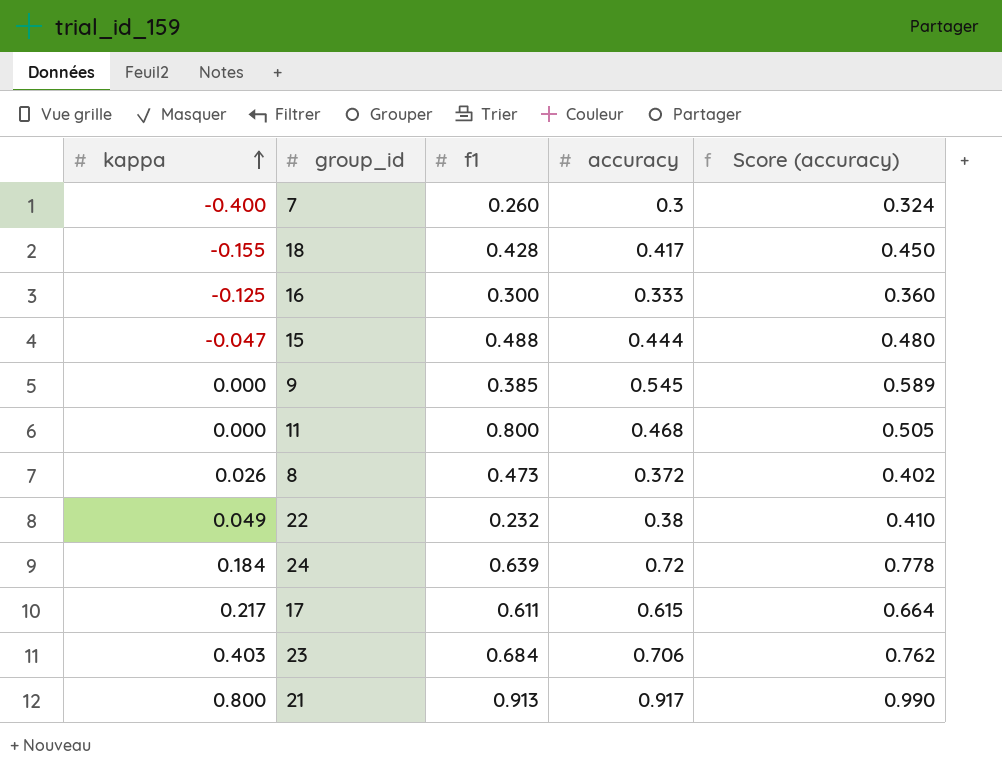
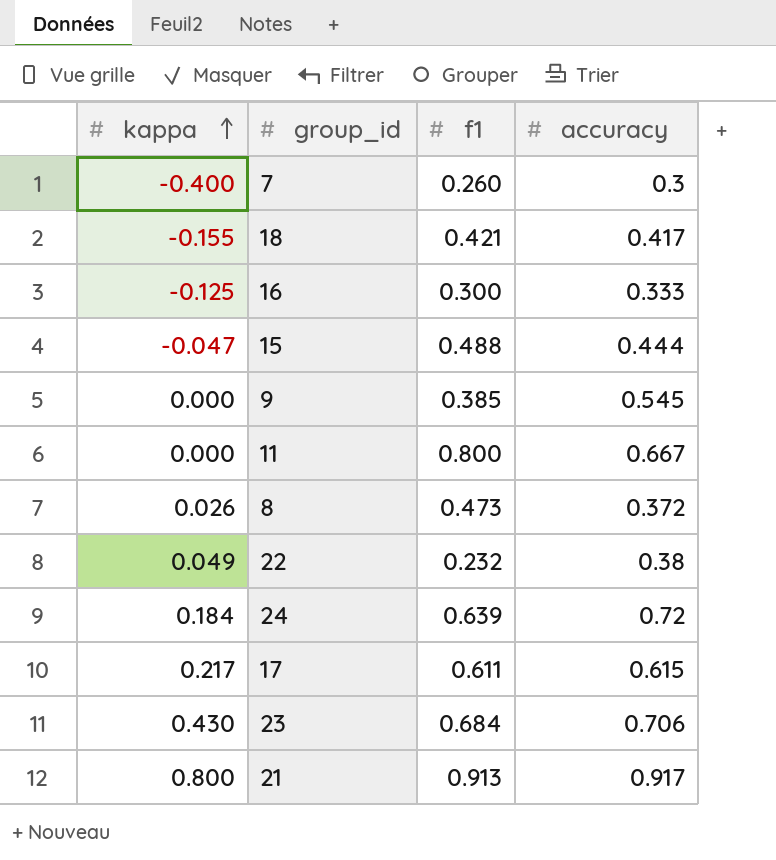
column Score (accuracy) | formula: [accuracy] * 1.08 -> none
18 | f1: 0.428 -> 0.421
11 | accuracy: 0.468 -> 0.667
23 | kappa: 0.403 -> 0.430

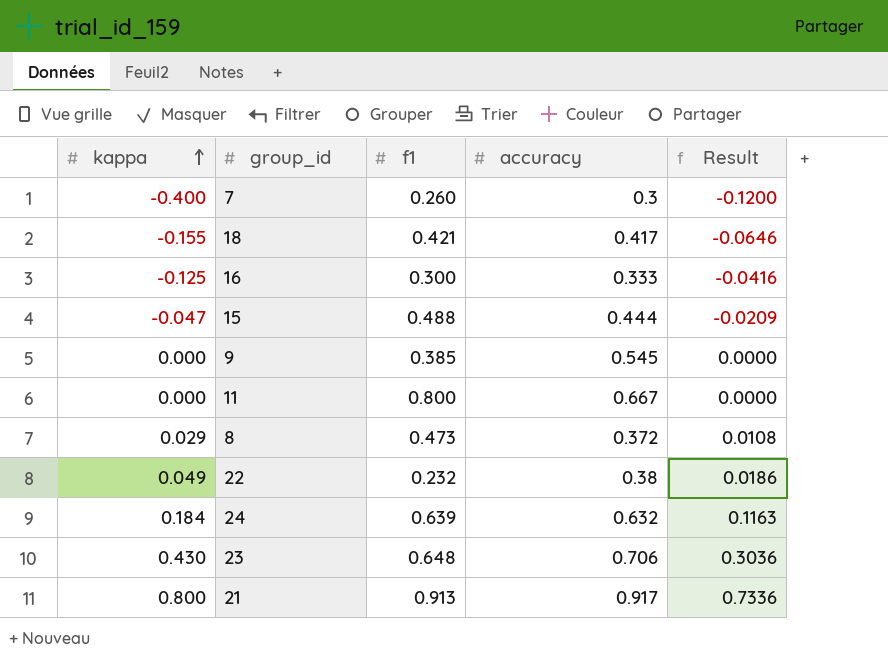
column Result | formula: none -> [kappa] * [accuracy]
row 17: 0.217 | 0.611 | 0.615 -> none
8 | kappa: 0.026 -> 0.029
24 | accuracy: 0.72 -> 0.632
23 | f1: 0.684 -> 0.648

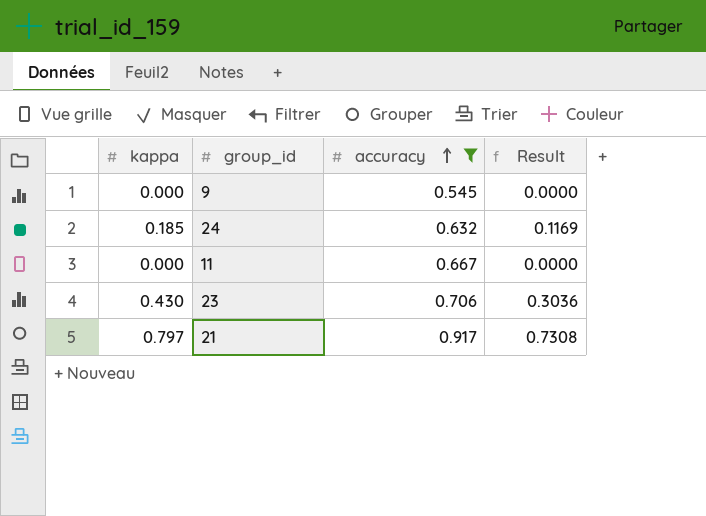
filter: none -> accuracy >= 0.545
row order: kappa ascending -> accuracy ascending
column f1 | position: 3 -> none
24 | kappa: 0.184 -> 0.185
24 | Result: 0.1163 -> 0.1169
21 | kappa: 0.800 -> 0.797
21 | Result: 0.7336 -> 0.7308

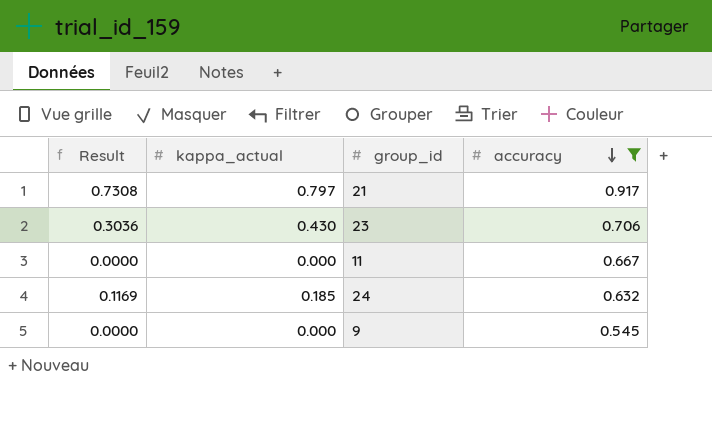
row order: accuracy ascending -> accuracy descending
column Result | position: 4 -> 1
column name: kappa -> kappa_actual

